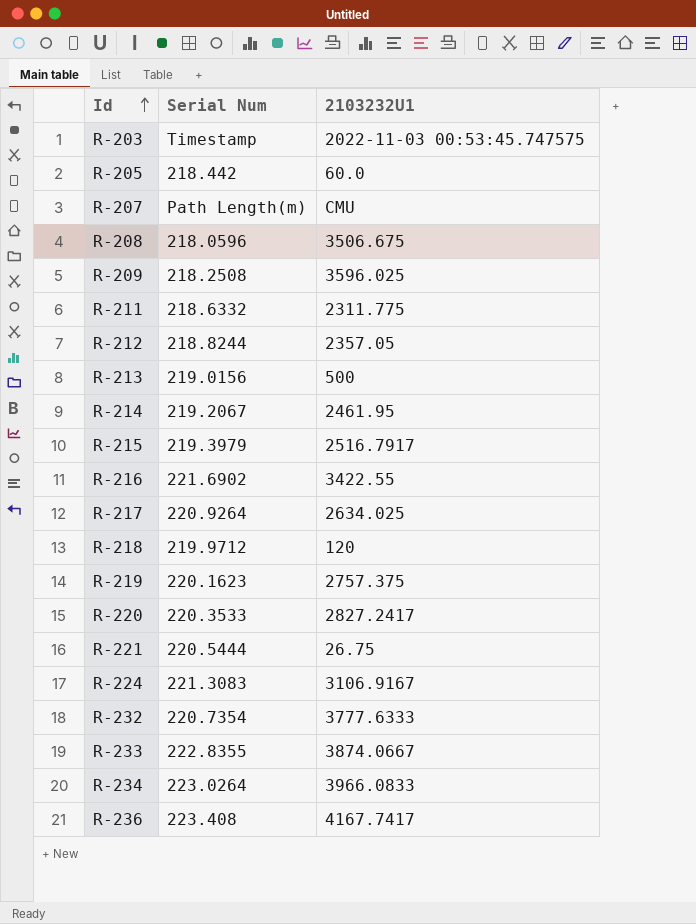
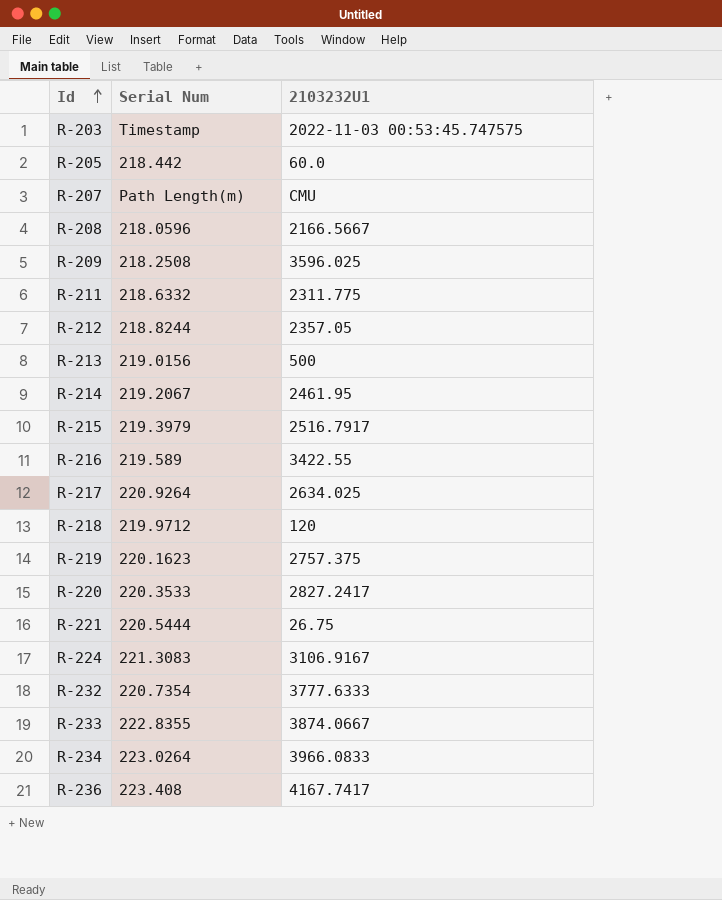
R-208 | 2103232U1: 3506.675 -> 2166.5667
R-216 | Serial Num: 221.6902 -> 219.589

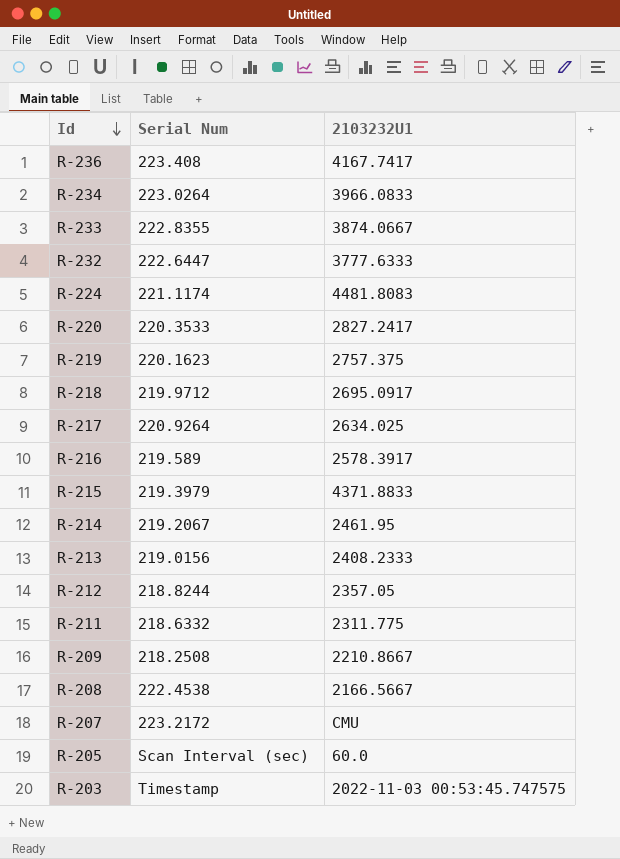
row order: Id ascending -> Id descending
row R-221: 220.5444 | 26.75 -> none
R-232 | Serial Num: 220.7354 -> 222.6447
R-224 | Serial Num: 221.3083 -> 221.1174
R-224 | 2103232U1: 3106.9167 -> 4481.8083
R-218 | 2103232U1: 120 -> 2695.0917
R-216 | 2103232U1: 3422.55 -> 2578.3917
R-215 | 2103232U1: 2516.7917 -> 4371.8833
R-213 | 2103232U1: 500 -> 2408.2333
R-209 | 2103232U1: 3596.025 -> 2210.8667
R-208 | Serial Num: 218.0596 -> 222.4538
R-207 | Serial Num: Path Length(m) -> 223.2172
R-205 | Serial Num: 218.442 -> Scan Interval (sec)

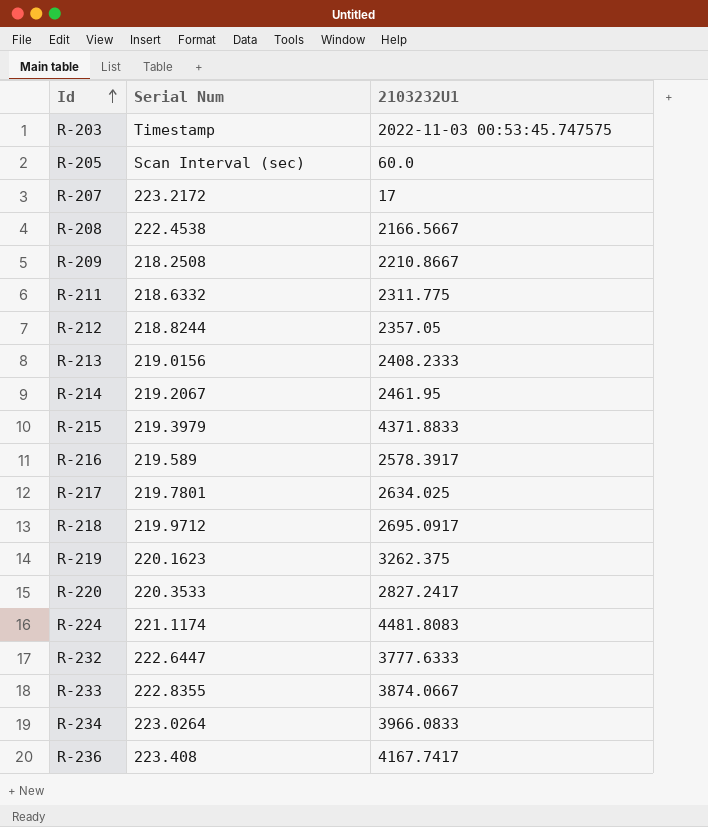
row order: Id descending -> Id ascending
R-207 | 2103232U1: CMU -> 17
R-217 | Serial Num: 220.9264 -> 219.7801
R-219 | 2103232U1: 2757.375 -> 3262.375

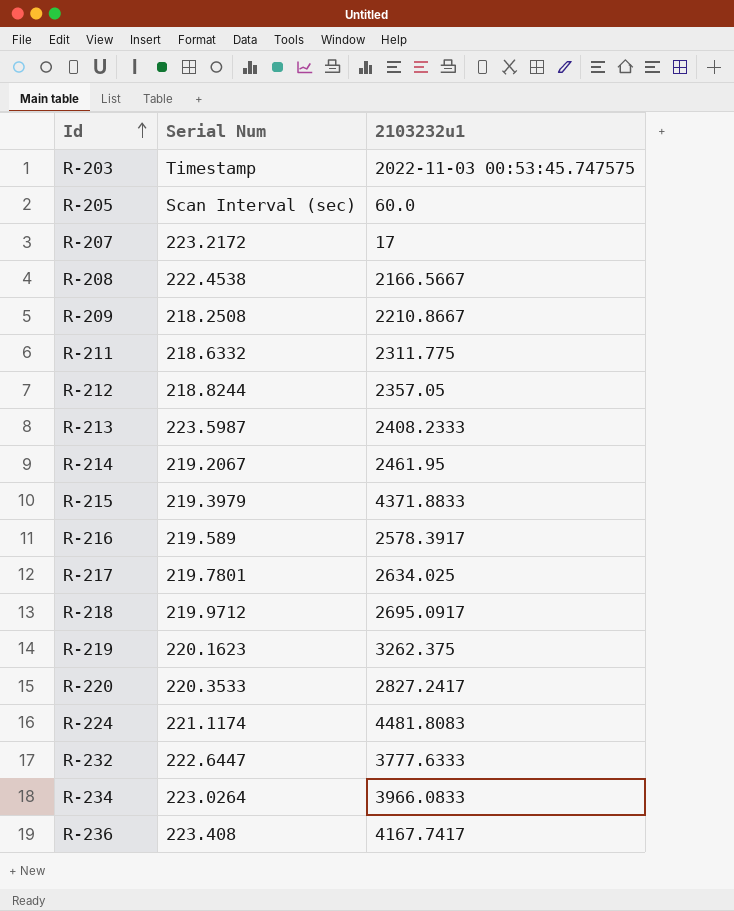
column name: 2103232U1 -> 2103232u1
row R-233: 222.8355 | 3874.0667 -> none
R-213 | Serial Num: 219.0156 -> 223.5987

